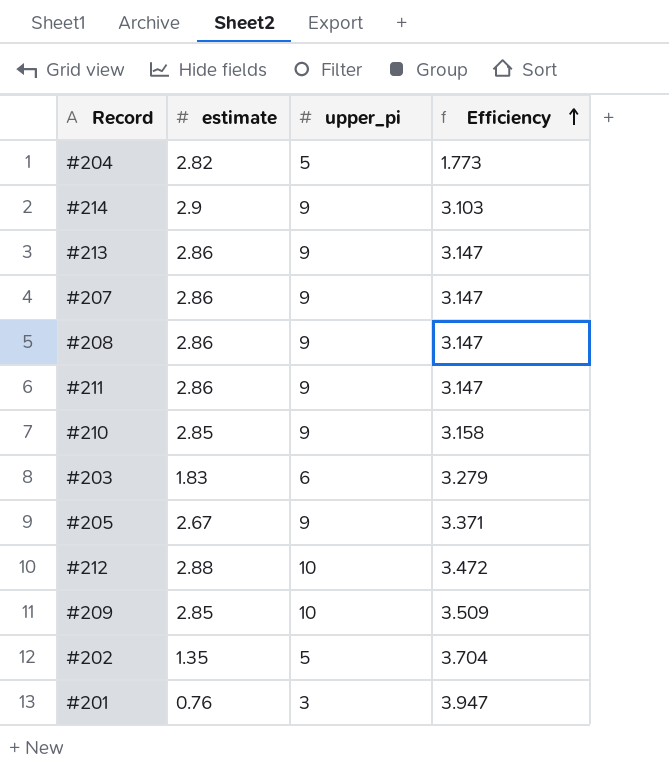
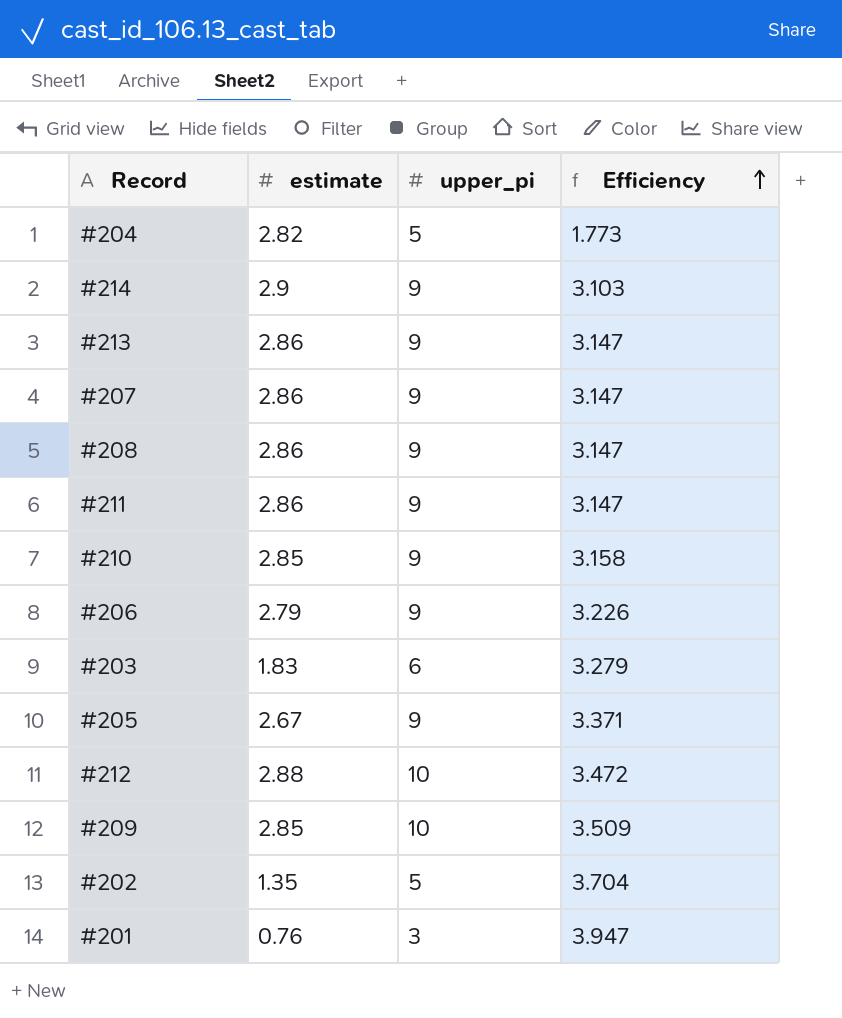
row #206: none -> 2.79 | 9 | 3.226

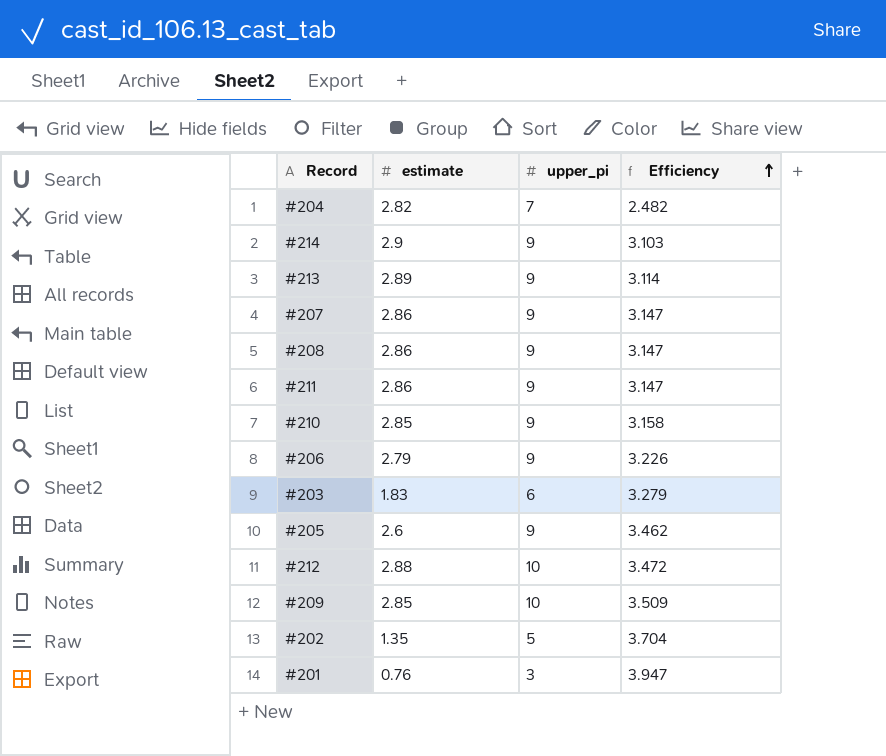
#204 | upper_pi: 5 -> 7
#204 | Efficiency: 1.773 -> 2.482
#213 | estimate: 2.86 -> 2.89
#213 | Efficiency: 3.147 -> 3.114
#205 | estimate: 2.67 -> 2.6
#205 | Efficiency: 3.371 -> 3.462

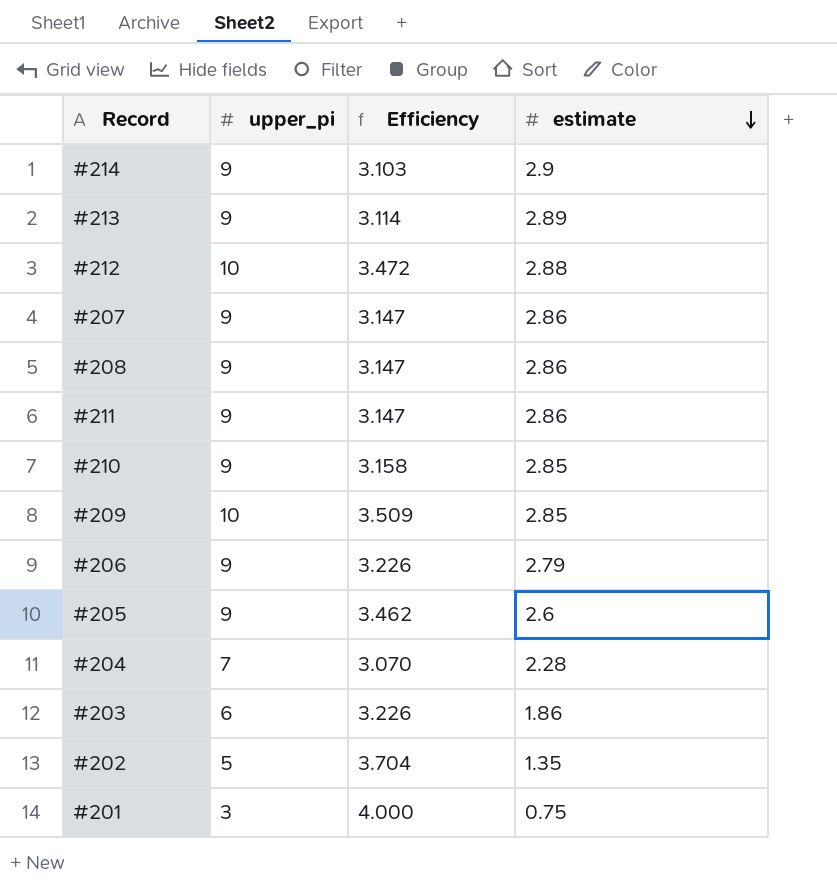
row order: Efficiency ascending -> estimate descending
column estimate | position: 2 -> 4
#204 | Efficiency: 2.482 -> 3.070
#204 | estimate: 2.82 -> 2.28
#203 | Efficiency: 3.279 -> 3.226
#203 | estimate: 1.83 -> 1.86
#201 | Efficiency: 3.947 -> 4.000
#201 | estimate: 0.76 -> 0.75

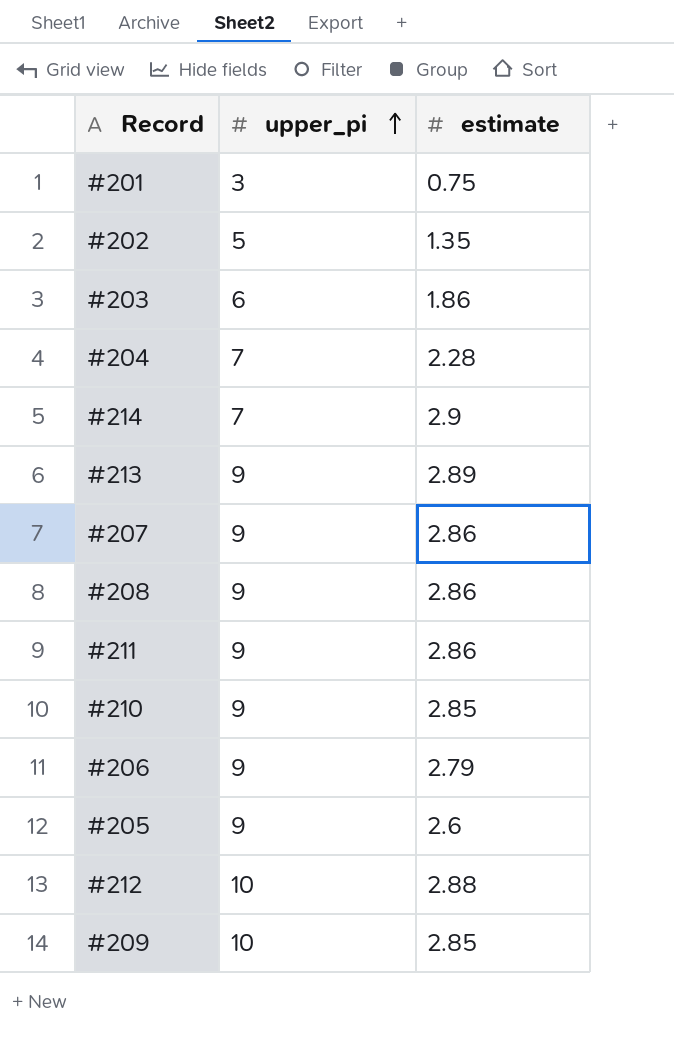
row order: estimate descending -> upper_pi ascending
column Efficiency | formula: [upper_pi] / [estimate] -> none
#214 | upper_pi: 9 -> 7

